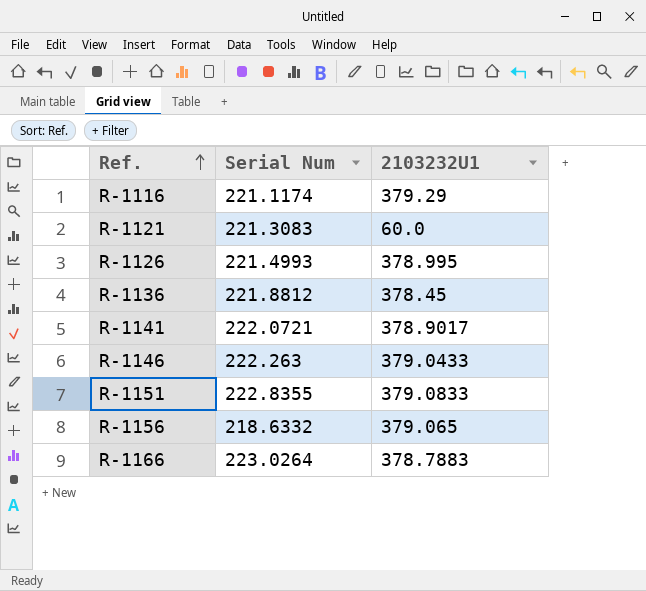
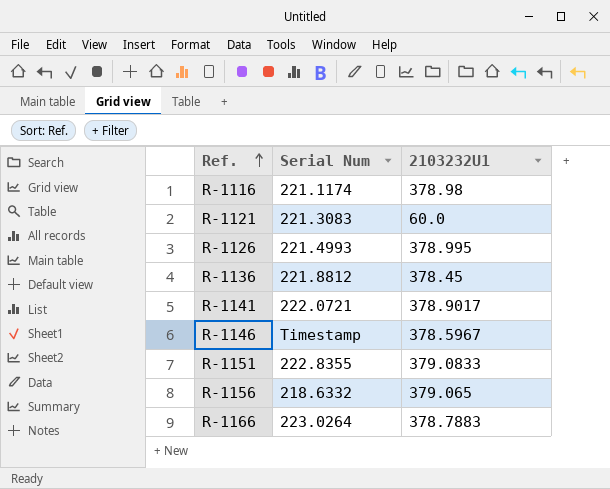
R-1116 | 2103232U1: 379.29 -> 378.98
R-1146 | Serial Num: 222.263 -> Timestamp
R-1146 | 2103232U1: 379.0433 -> 378.5967

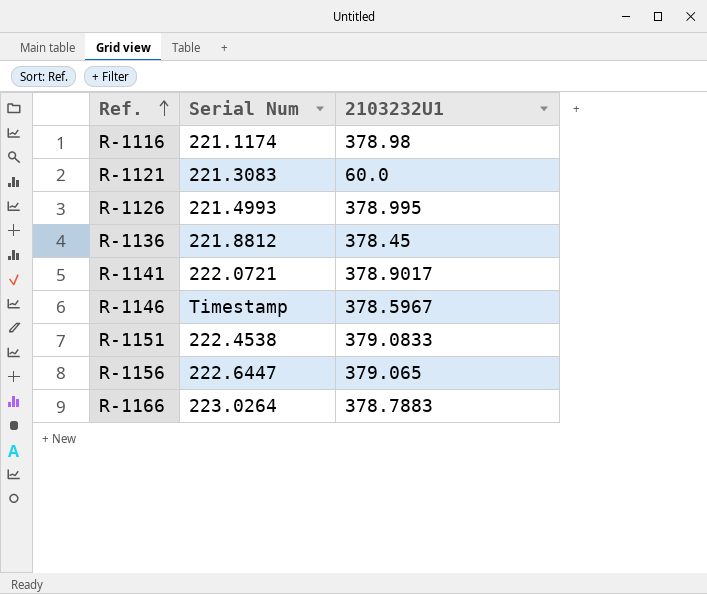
R-1151 | Serial Num: 222.8355 -> 222.4538
R-1156 | Serial Num: 218.6332 -> 222.6447

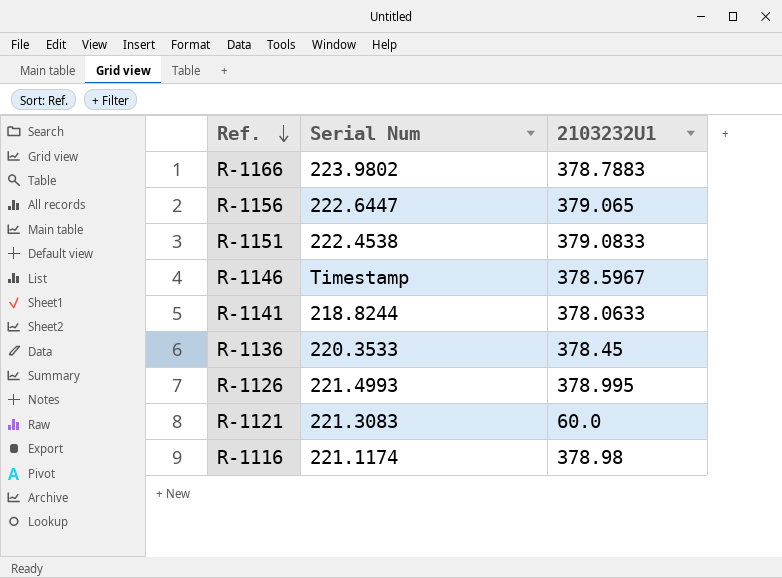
row order: Ref. ascending -> Ref. descending
R-1166 | Serial Num: 223.0264 -> 223.9802
R-1141 | Serial Num: 222.0721 -> 218.8244
R-1141 | 2103232U1: 378.9017 -> 378.0633
R-1136 | Serial Num: 221.8812 -> 220.3533

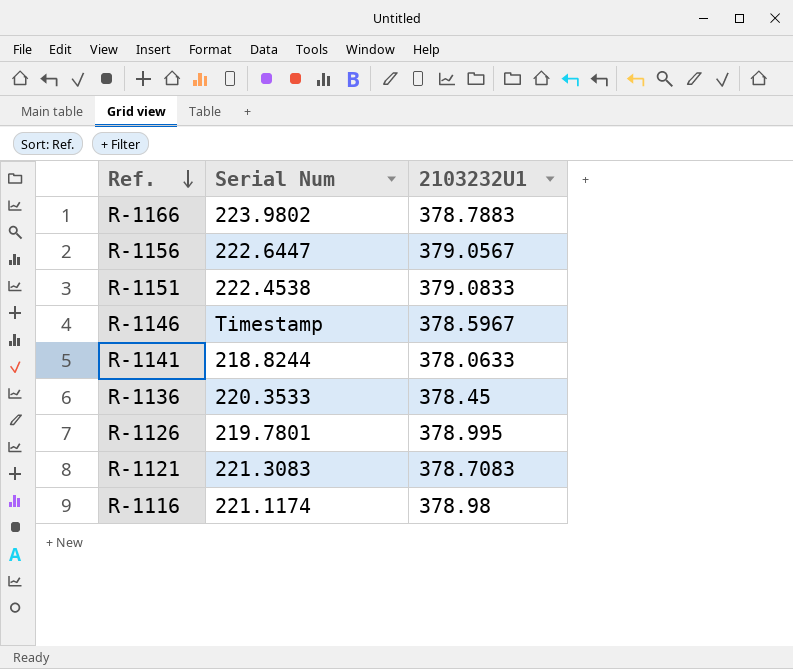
R-1156 | 2103232U1: 379.065 -> 379.0567
R-1126 | Serial Num: 221.4993 -> 219.7801
R-1121 | 2103232U1: 60.0 -> 378.7083

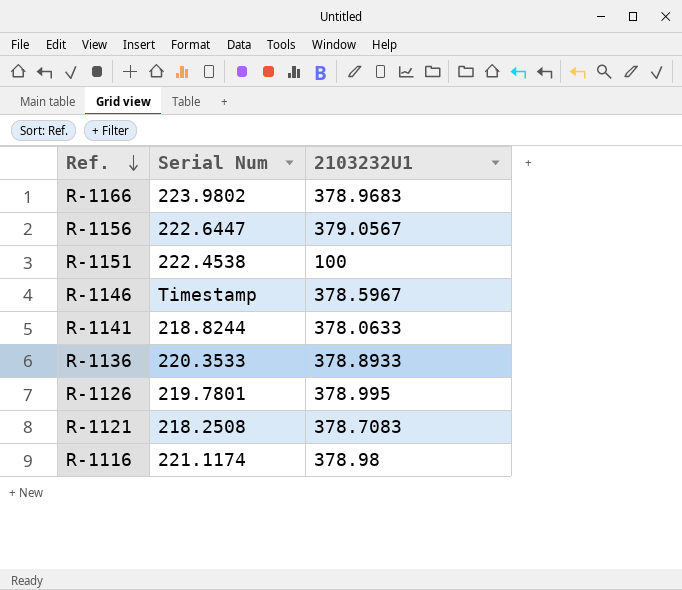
R-1166 | 2103232U1: 378.7883 -> 378.9683
R-1151 | 2103232U1: 379.0833 -> 100
R-1136 | 2103232U1: 378.45 -> 378.8933
R-1121 | Serial Num: 221.3083 -> 218.2508

